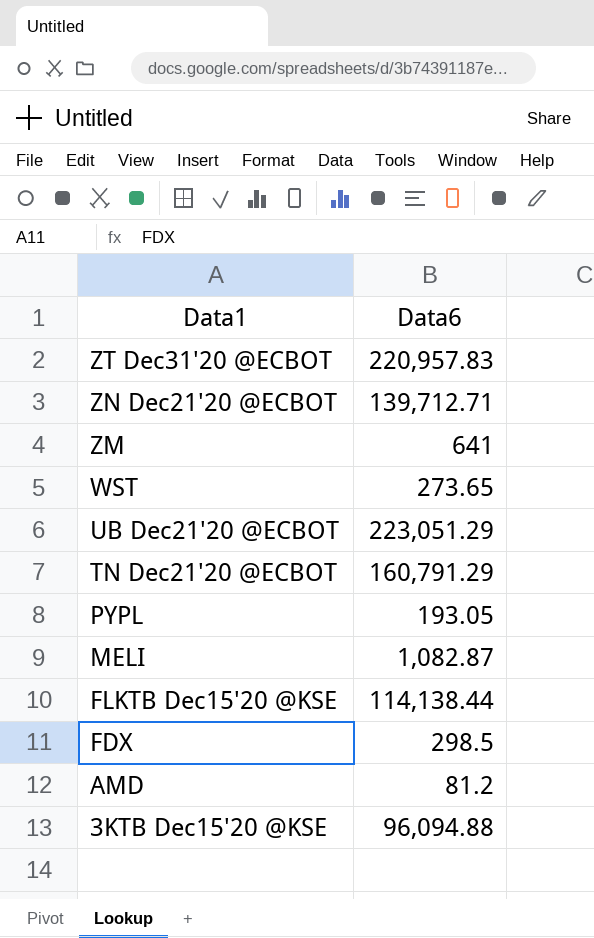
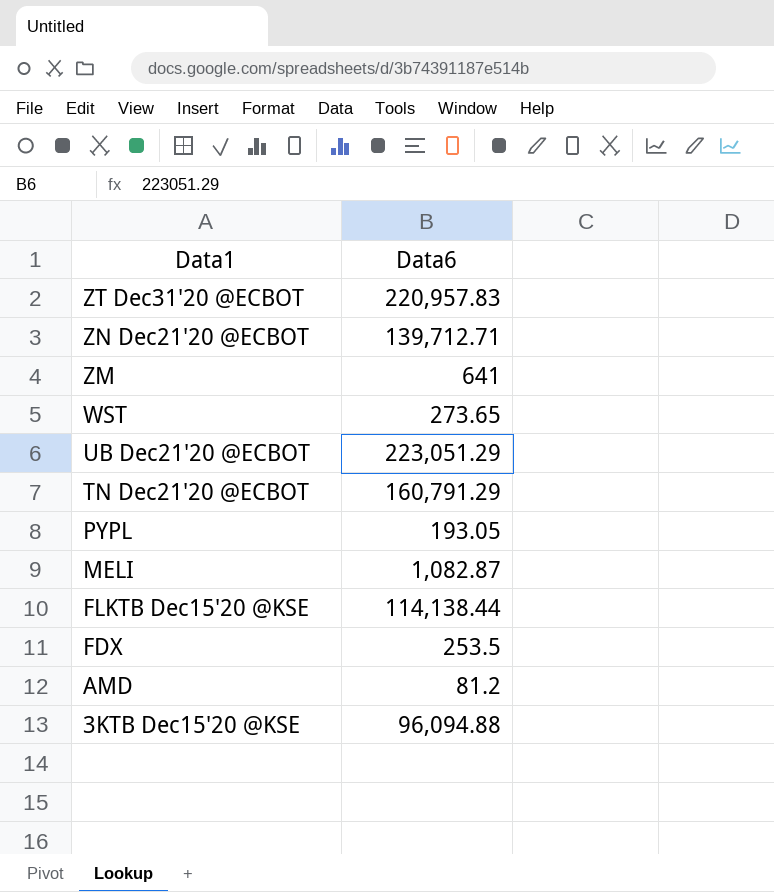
FDX | Data6: 298.5 -> 253.5

